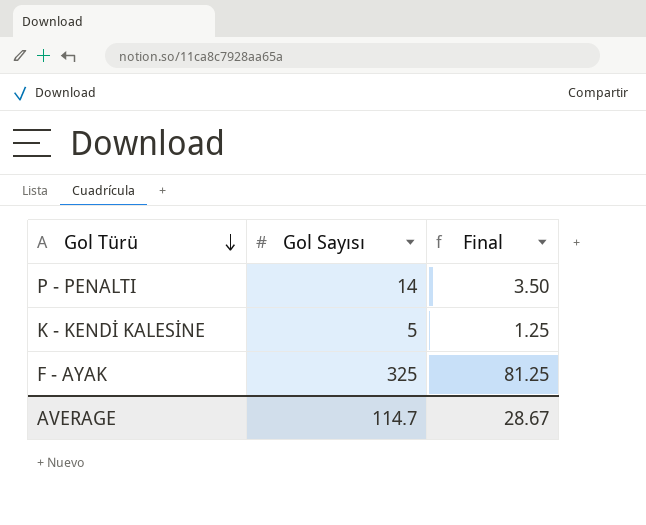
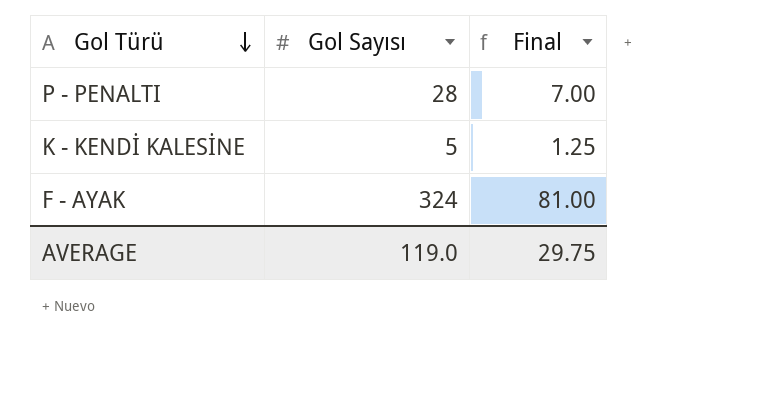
P - PENALTI | Gol Sayısı: 14 -> 28
P - PENALTI | Final: 3.50 -> 7.00
F - AYAK | Gol Sayısı: 325 -> 324
F - AYAK | Final: 81.25 -> 81.00
AVERAGE | Gol Sayısı: 114.7 -> 119.0
AVERAGE | Final: 28.67 -> 29.75

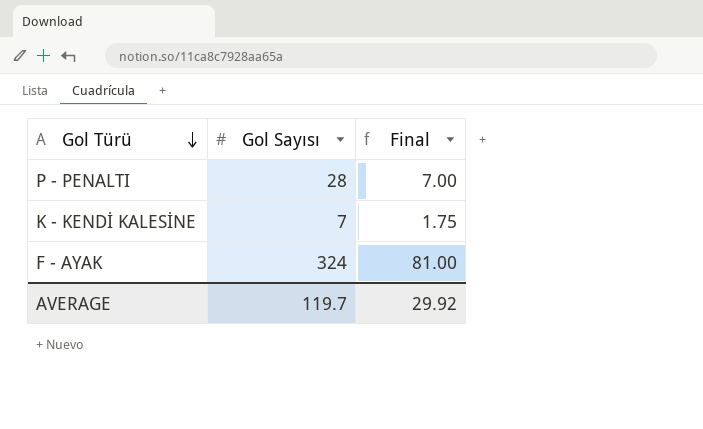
K - KENDİ KALESİNE | Gol Sayısı: 5 -> 7
K - KENDİ KALESİNE | Final: 1.25 -> 1.75
AVERAGE | Gol Sayısı: 119.0 -> 119.7
AVERAGE | Final: 29.75 -> 29.92

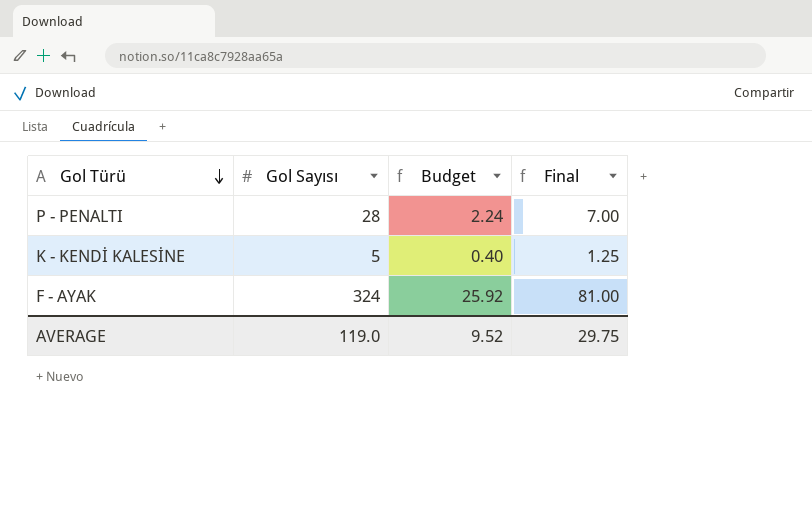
column Budget | formula: none -> [Gol Sayısı] * 0.08
K - KENDİ KALESİNE | Gol Sayısı: 7 -> 5
K - KENDİ KALESİNE | Final: 1.75 -> 1.25
AVERAGE | Gol Sayısı: 119.7 -> 119.0
AVERAGE | Final: 29.92 -> 29.75

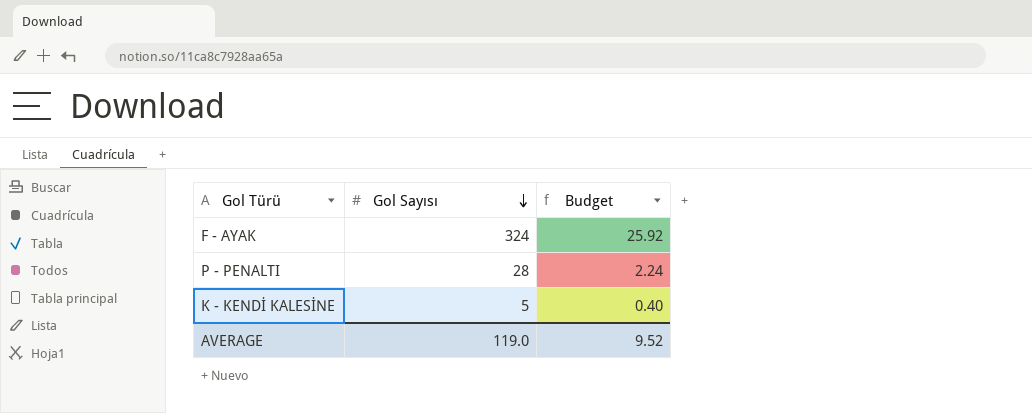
row order: Gol Türü descending -> Gol Sayısı descending
column Final | formula: [Gol Sayısı] * 0.25 -> none

